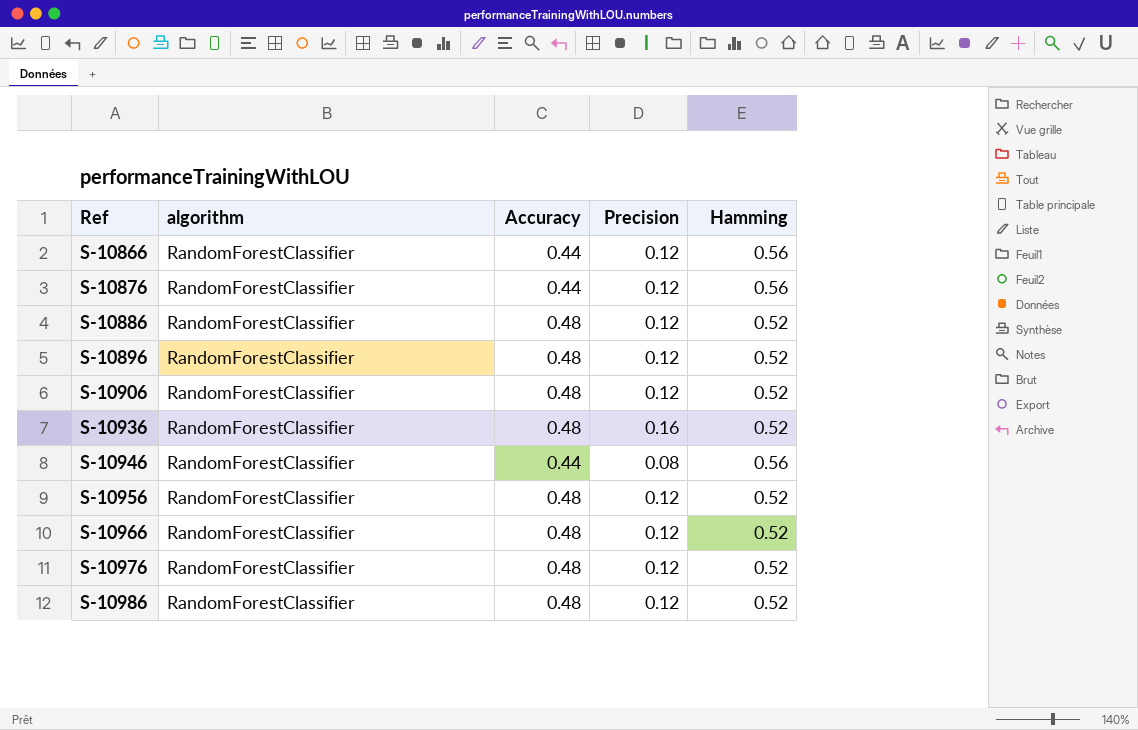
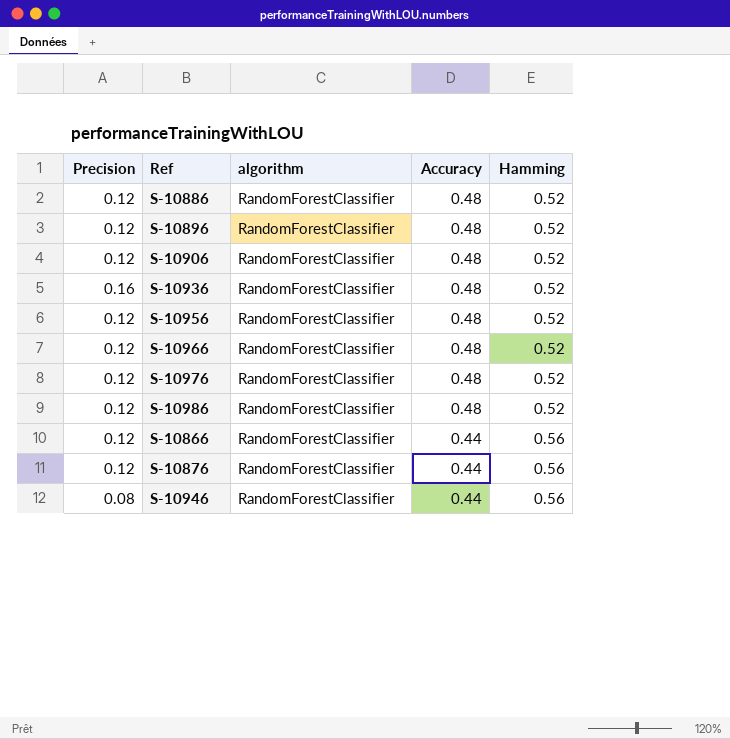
row order: Ref ascending -> Accuracy descending
column Precision | position: 4 -> 1

